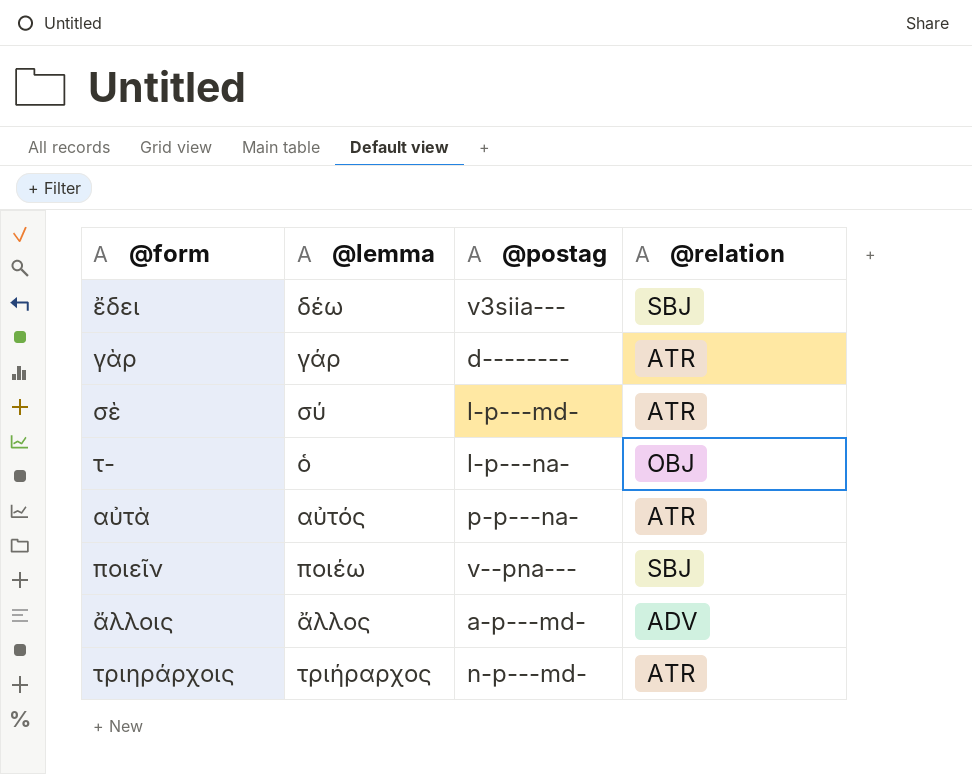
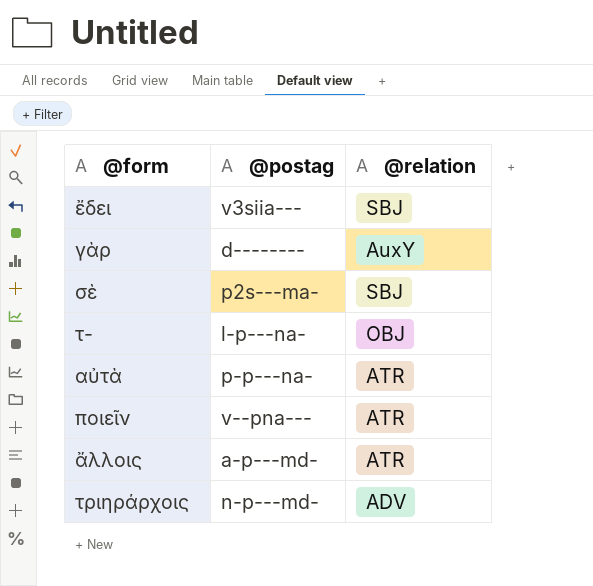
column @lemma | position: 2 -> none
γὰρ | @relation: ATR -> AuxY
σὲ | @postag: l-p---md- -> p2s---ma-
σὲ | @relation: ATR -> SBJ
ποιεῖν | @relation: SBJ -> ATR
ἄλλοις | @relation: ADV -> ATR
τριηράρχοις | @relation: ATR -> ADV

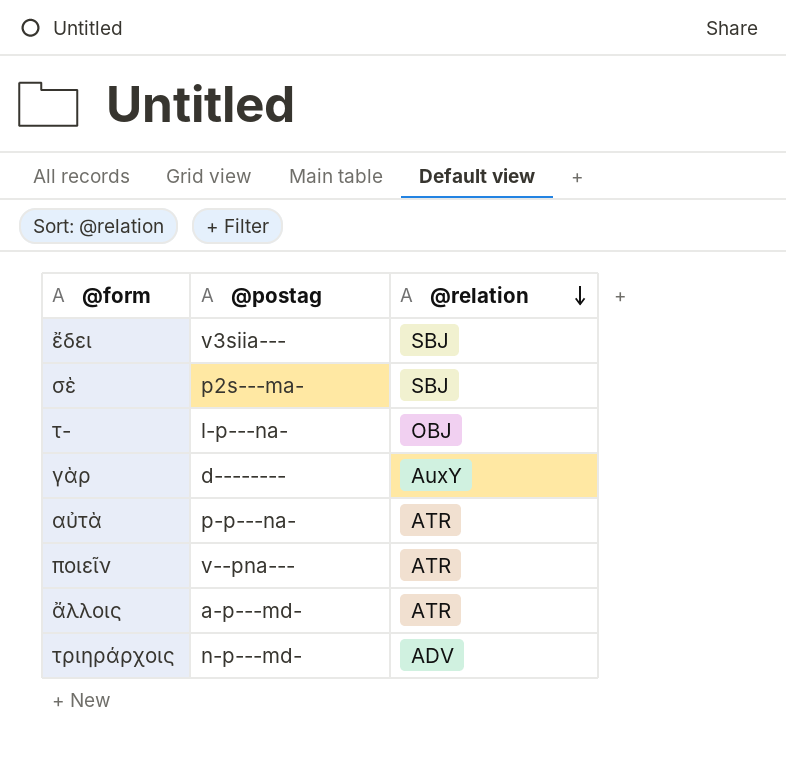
row order: none -> @relation descending

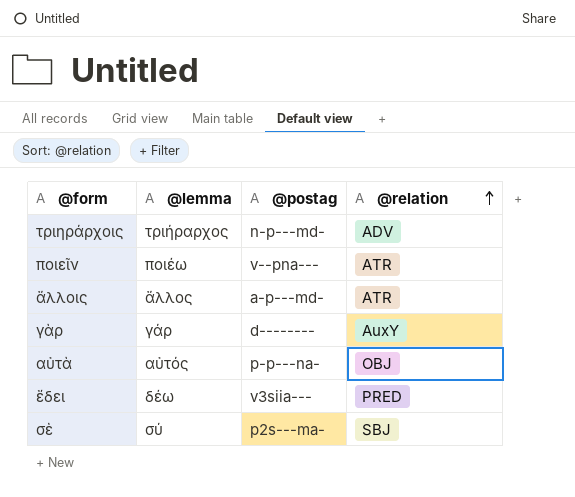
row order: @relation descending -> @relation ascending
column @lemma | position: none -> 2
row τ-: l-p---na- | OBJ -> none
αὐτὰ | @relation: ATR -> OBJ
ἔδει | @relation: SBJ -> PRED

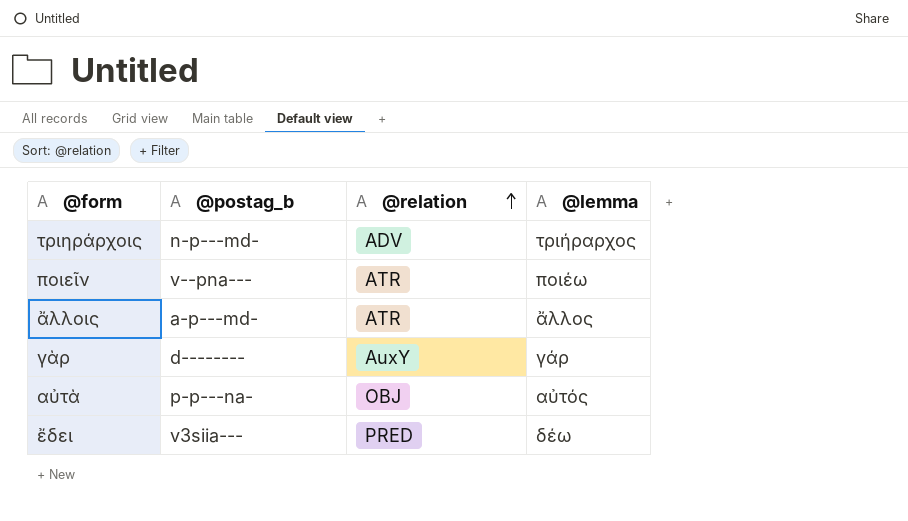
column name: @postag -> @postag_b
column @lemma | position: 2 -> 4
row σὲ: σύ | p2s---ma- | SBJ -> none

